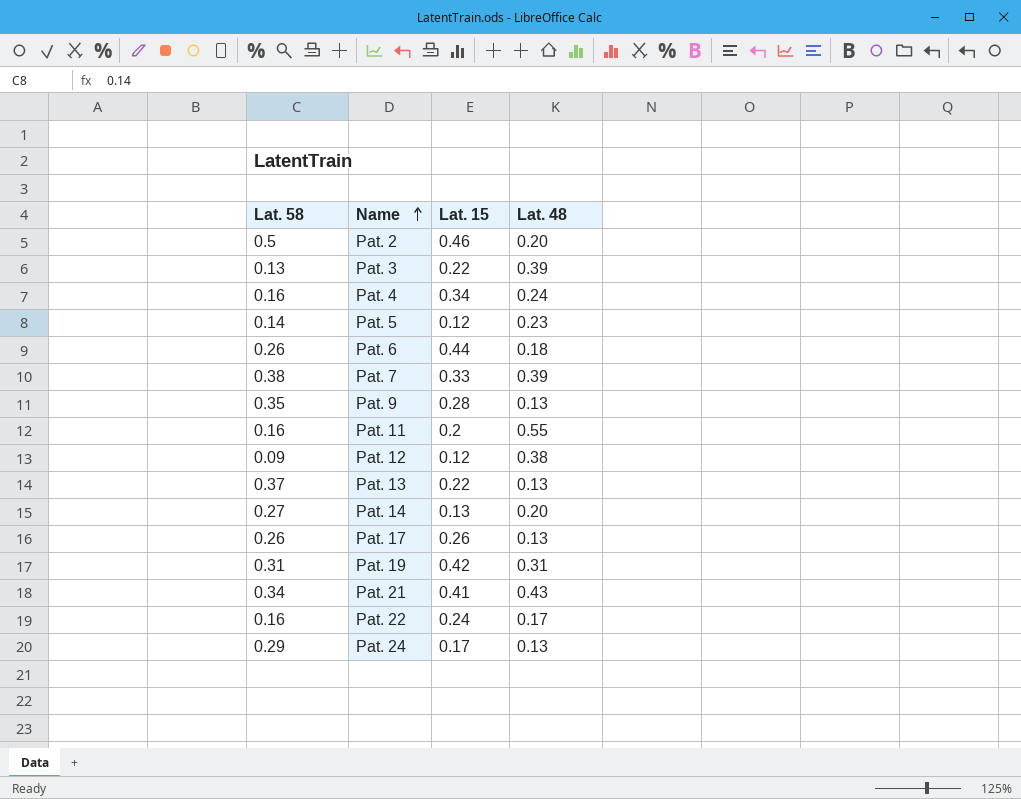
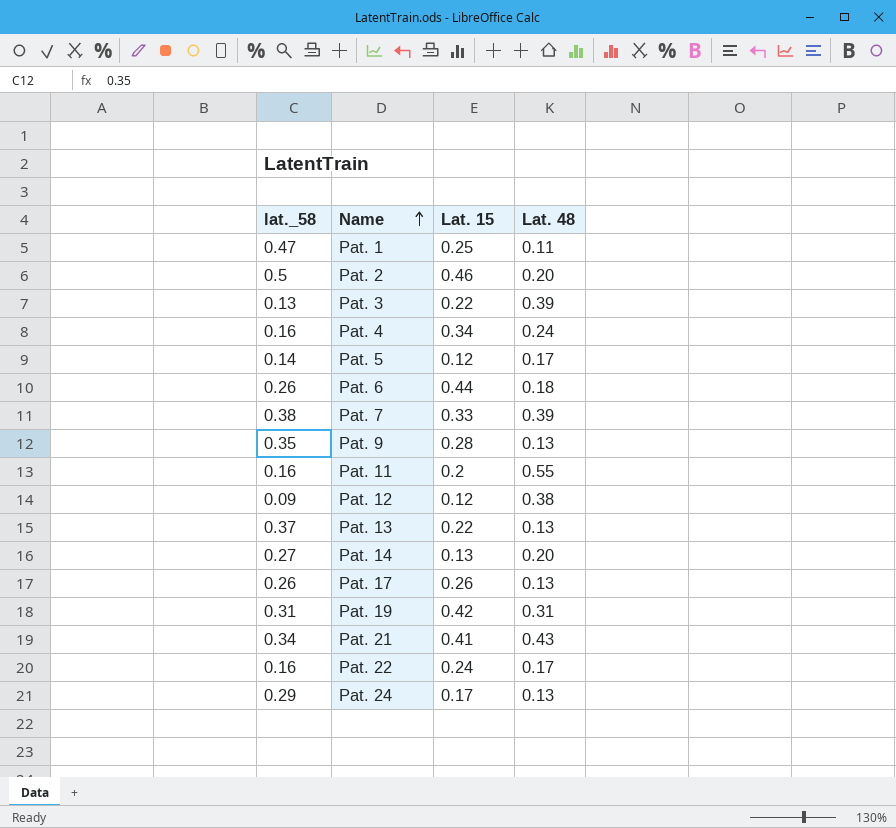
column name: Lat. 58 -> lat._58
row Pat. 1: none -> 0.47 | 0.25 | 0.11
Pat. 5 | Lat. 48: 0.23 -> 0.17

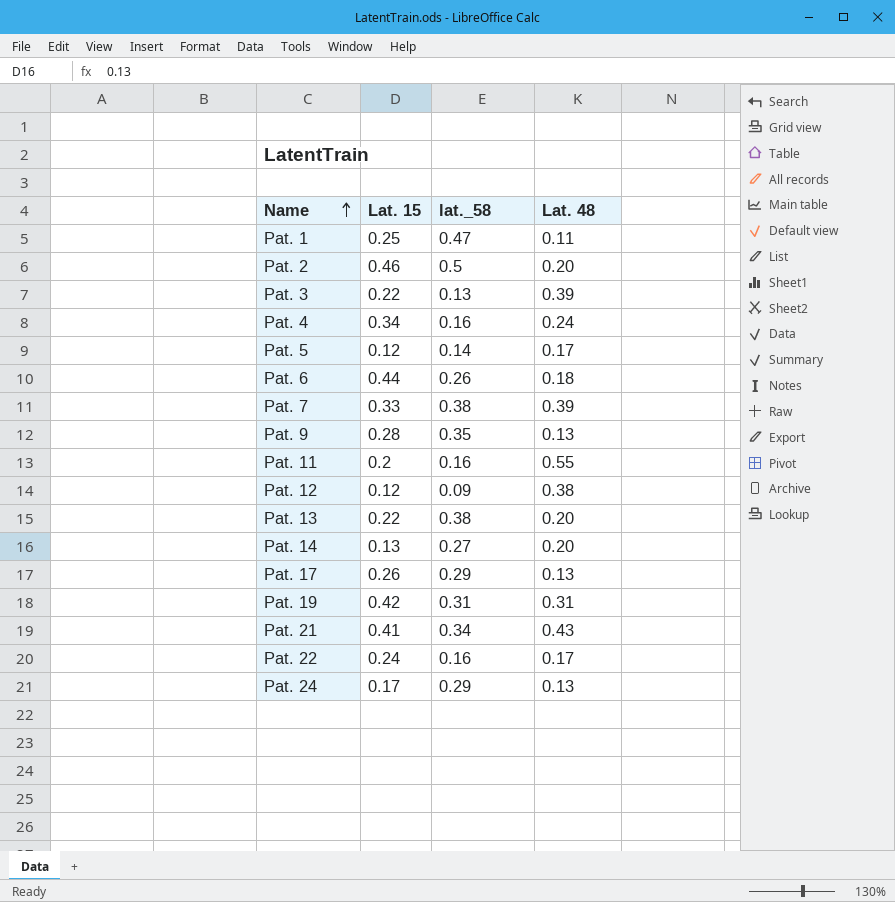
column lat._58 | position: 1 -> 3
Pat. 13 | lat._58: 0.37 -> 0.38
Pat. 13 | Lat. 48: 0.13 -> 0.20
Pat. 17 | lat._58: 0.26 -> 0.29

